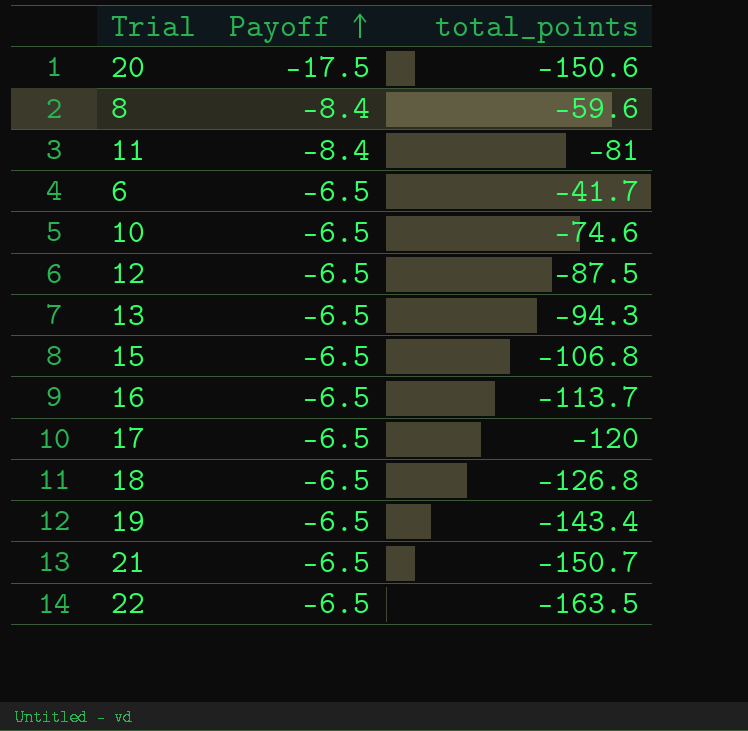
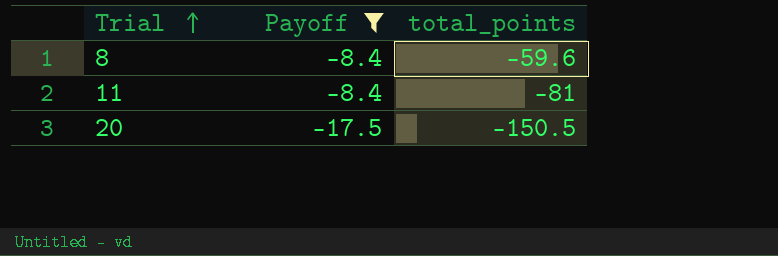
filter: none -> Payoff != -6.5
row order: Payoff ascending -> Trial ascending
20 | total_points: -150.6 -> -150.5

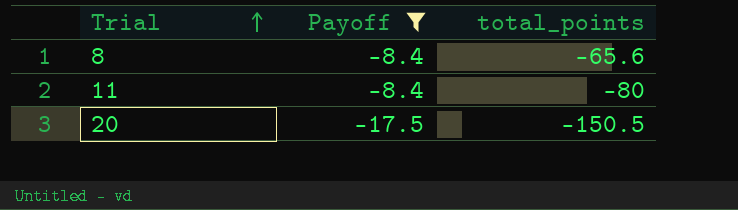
8 | total_points: -59.6 -> -65.6
11 | total_points: -81 -> -80

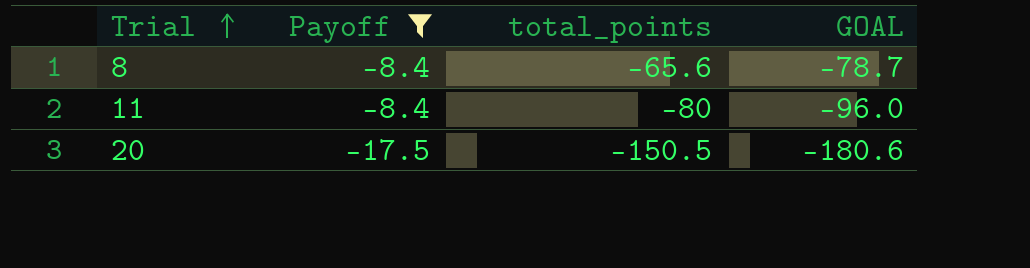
column GOAL | formula: none -> [total_points] * 1.2

